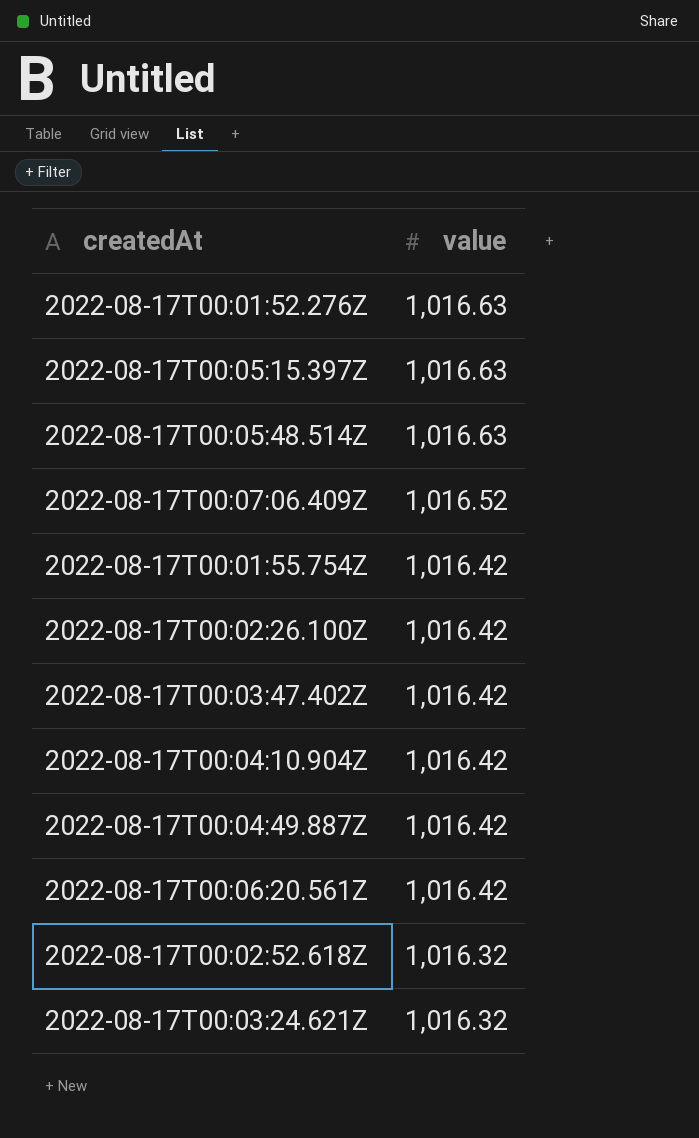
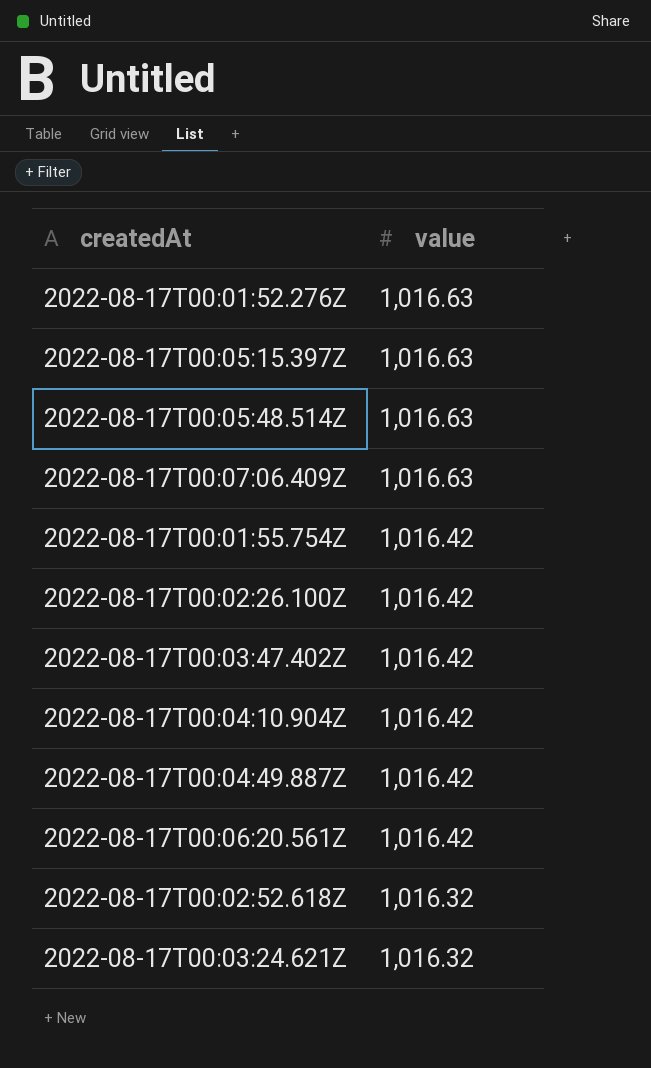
2022-08-17T00:07:06.409Z | value: 1,016.52 -> 1,016.63

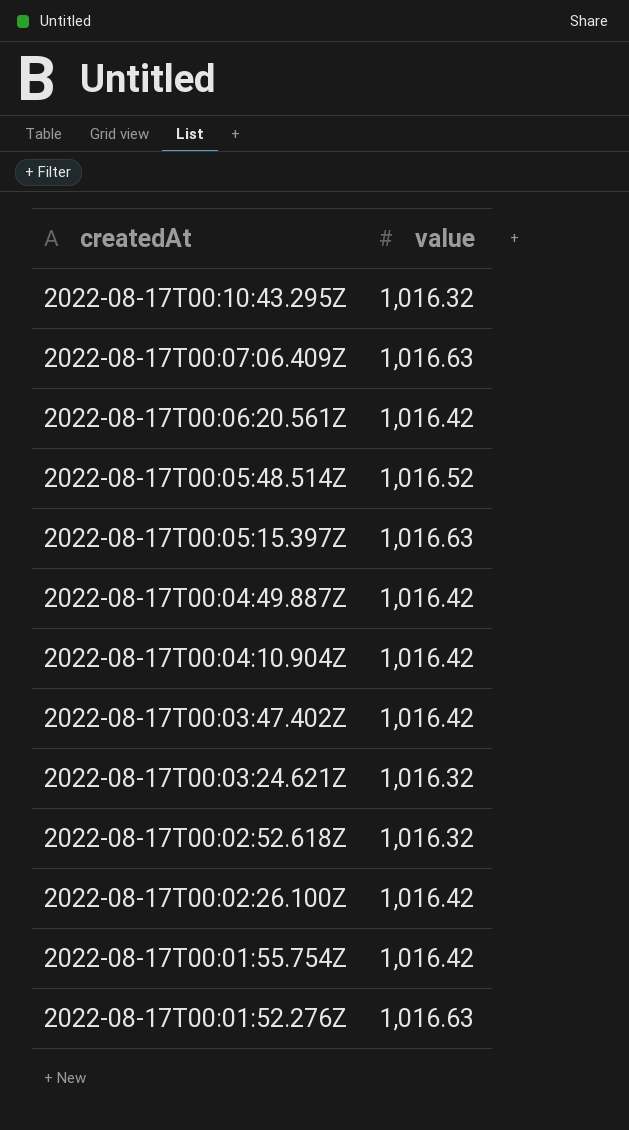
row order: value descending -> createdAt descending
row 2022-08-17T00:10:43.295Z: none -> 1,016.32
2022-08-17T00:05:48.514Z | value: 1,016.63 -> 1,016.52

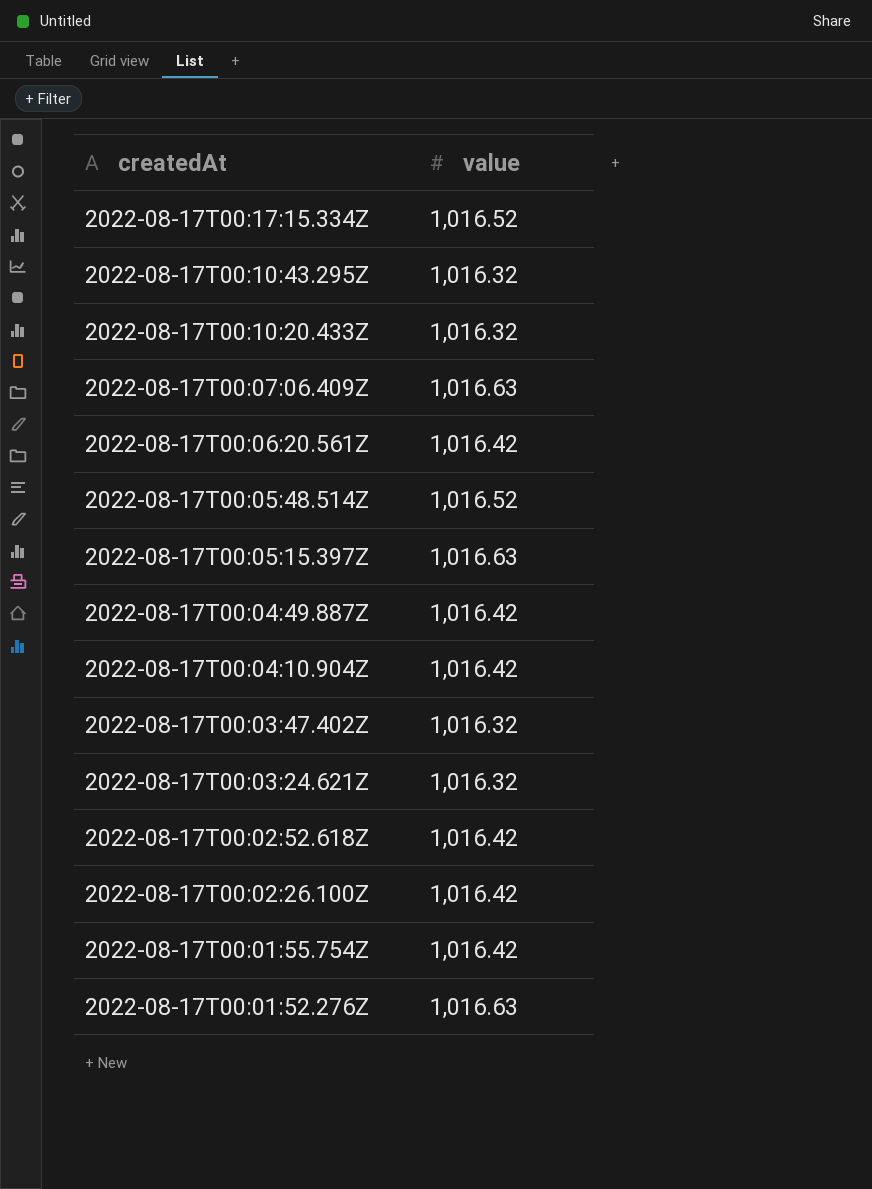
row 2022-08-17T00:17:15.334Z: none -> 1,016.52
row 2022-08-17T00:10:20.433Z: none -> 1,016.32
2022-08-17T00:03:47.402Z | value: 1,016.42 -> 1,016.32
2022-08-17T00:02:52.618Z | value: 1,016.32 -> 1,016.42

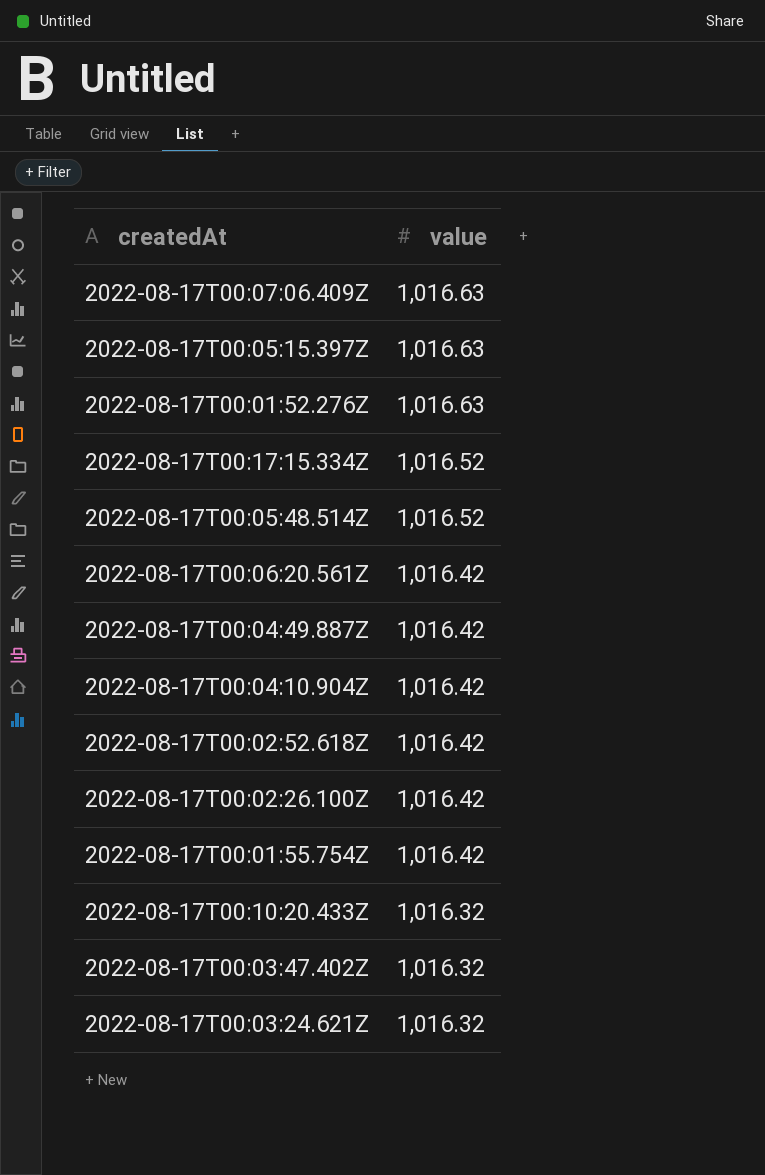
row order: createdAt descending -> value descending
row 2022-08-17T00:10:43.295Z: 1,016.32 -> none

